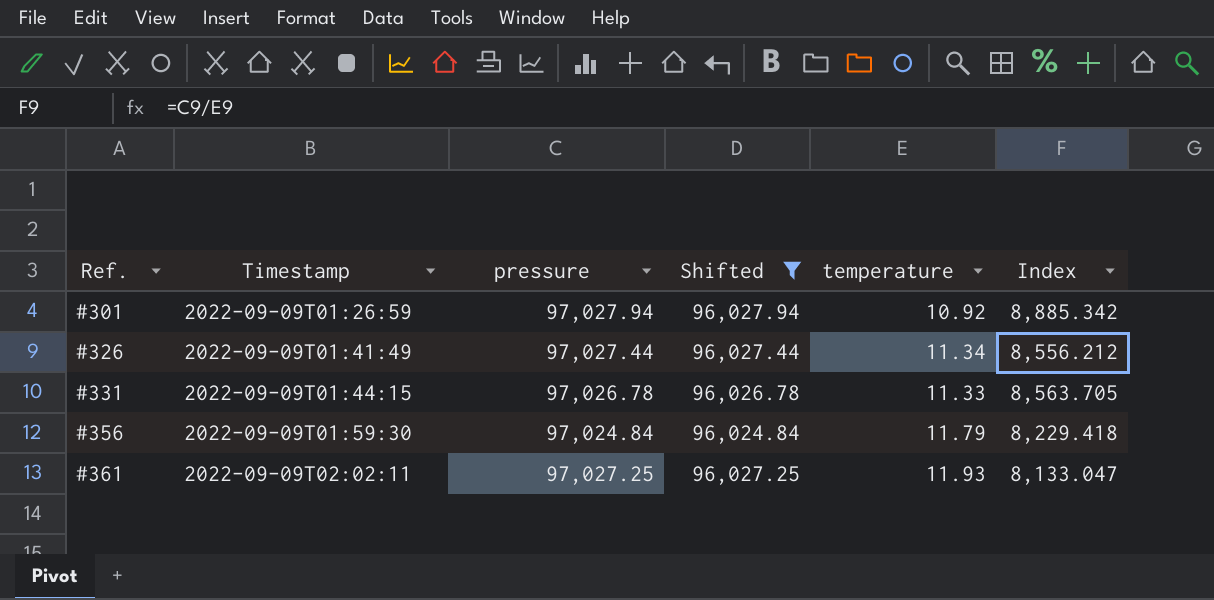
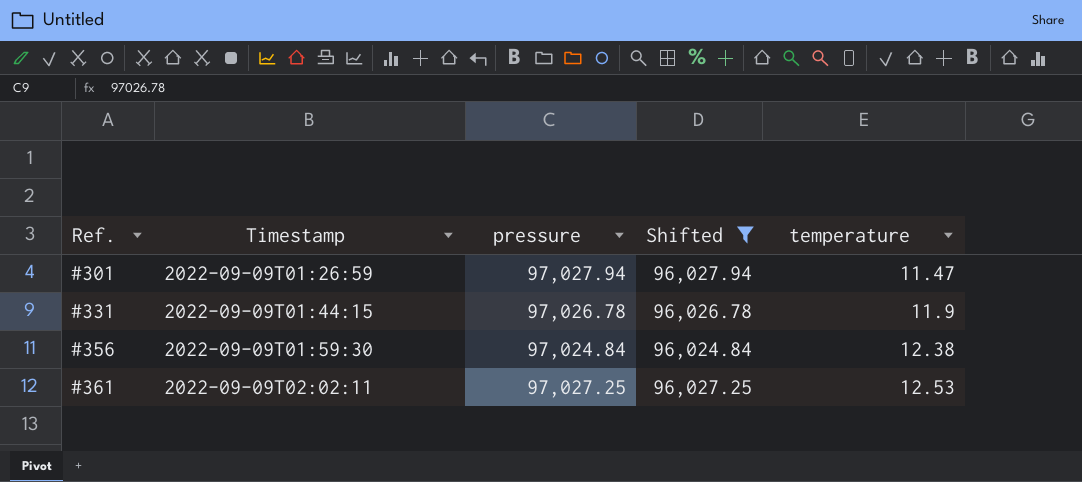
column Index | formula: [pressure] / [temperature] -> none
row #326: 2022-09-09T01:41:49 | 97,027.44 | 96,027.44 | 11.34 | 8,556.212 -> none
#301 | temperature: 10.92 -> 11.47
#331 | temperature: 11.33 -> 11.9
#356 | temperature: 11.79 -> 12.38
#361 | temperature: 11.93 -> 12.53

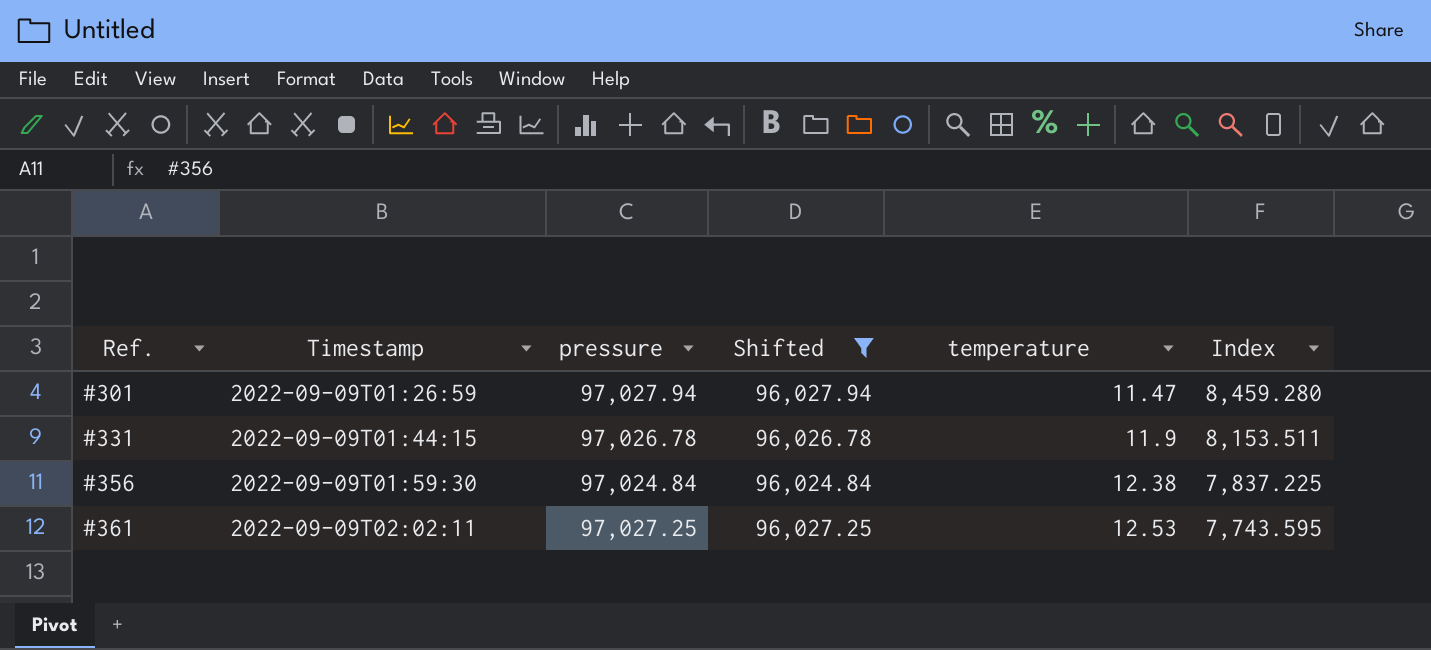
column Index | formula: none -> [pressure] / [temperature]

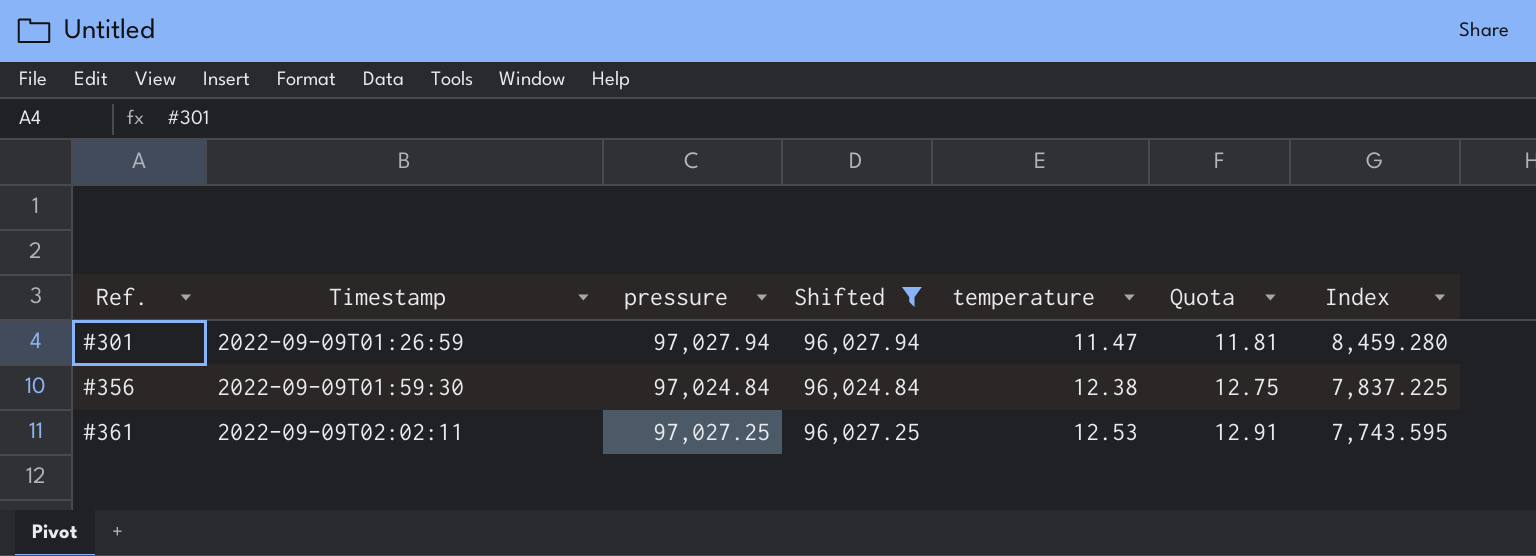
column Quota | formula: none -> [temperature] * 1.03
row #331: 2022-09-09T01:44:15 | 97,026.78 | 96,026.78 | 11.9 | 8,153.511 -> none

